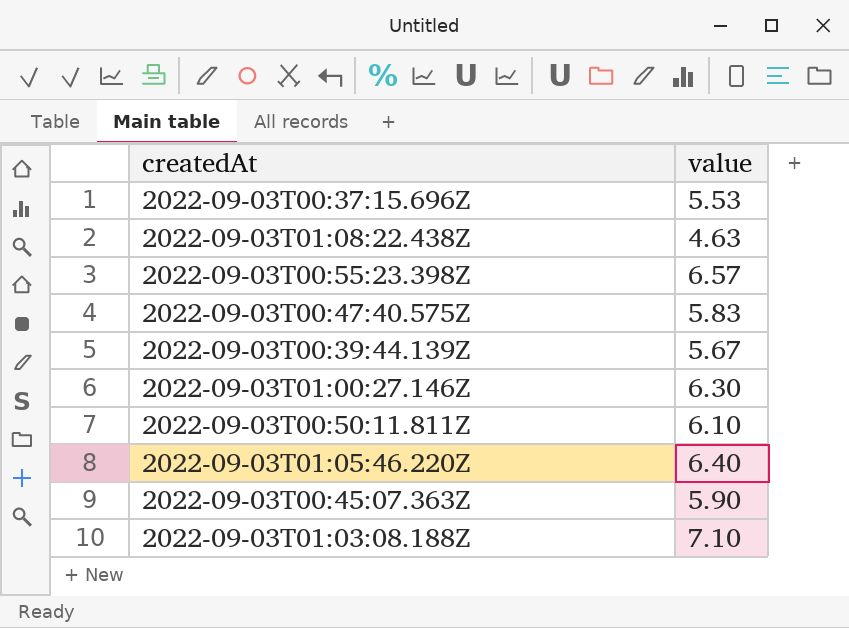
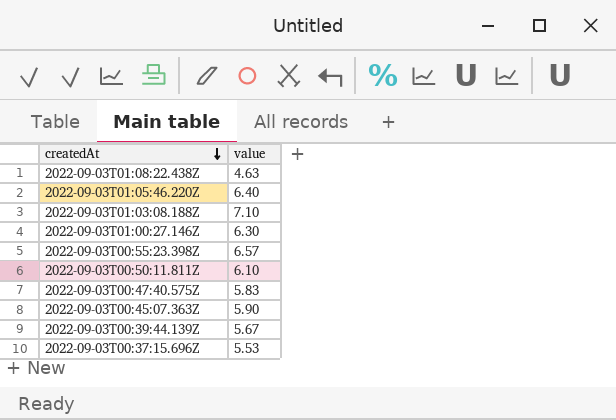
row order: none -> createdAt descending

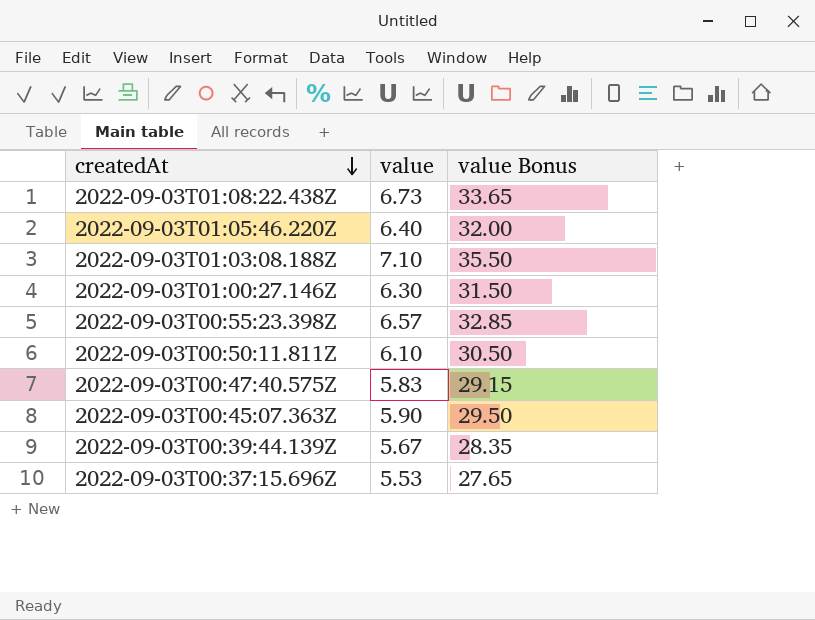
column value Bonus | formula: none -> [value] * 5
2022-09-03T01:08:22.438Z | value: 4.63 -> 6.73

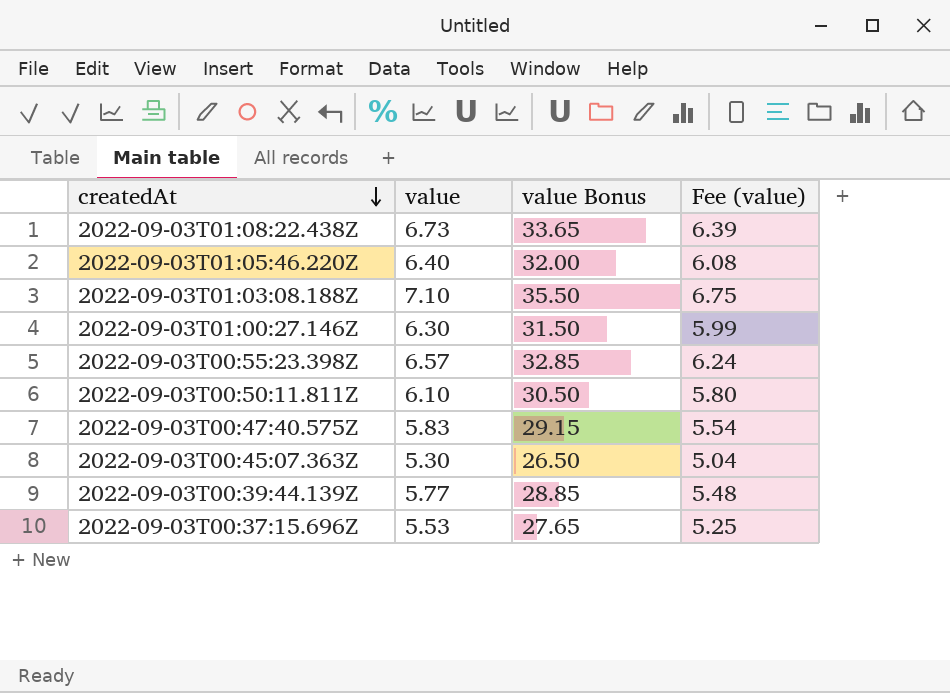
column Fee (value) | formula: none -> [value] * 0.95
2022-09-03T00:45:07.363Z | value: 5.90 -> 5.30
2022-09-03T00:45:07.363Z | value Bonus: 29.50 -> 26.50
2022-09-03T00:39:44.139Z | value: 5.67 -> 5.77
2022-09-03T00:39:44.139Z | value Bonus: 28.35 -> 28.85

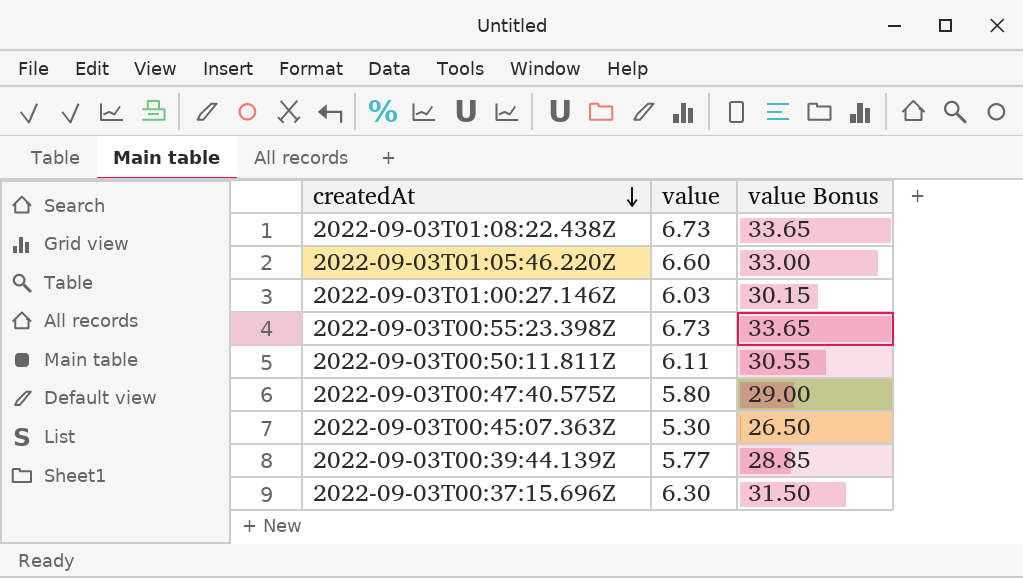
column Fee (value) | formula: [value] * 0.95 -> none
row 2022-09-03T01:03:08.188Z: 7.10 | 35.50 | 6.75 -> none
2022-09-03T01:05:46.220Z | value: 6.40 -> 6.60
2022-09-03T01:05:46.220Z | value Bonus: 32.00 -> 33.00
2022-09-03T01:00:27.146Z | value: 6.30 -> 6.03
2022-09-03T01:00:27.146Z | value Bonus: 31.50 -> 30.15
2022-09-03T00:55:23.398Z | value: 6.57 -> 6.73
2022-09-03T00:55:23.398Z | value Bonus: 32.85 -> 33.65
2022-09-03T00:50:11.811Z | value: 6.10 -> 6.11
2022-09-03T00:50:11.811Z | value Bonus: 30.50 -> 30.55
2022-09-03T00:47:40.575Z | value: 5.83 -> 5.80
2022-09-03T00:47:40.575Z | value Bonus: 29.15 -> 29.00
2022-09-03T00:37:15.696Z | value: 5.53 -> 6.30
2022-09-03T00:37:15.696Z | value Bonus: 27.65 -> 31.50

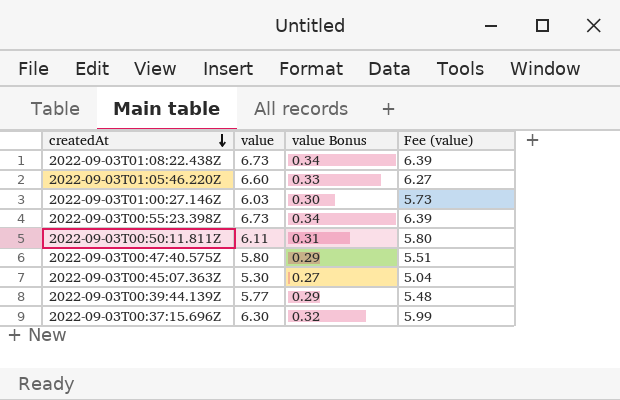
column value Bonus | formula: [value] * 5 -> [value] * 0.05
column Fee (value) | formula: none -> [value] * 0.95

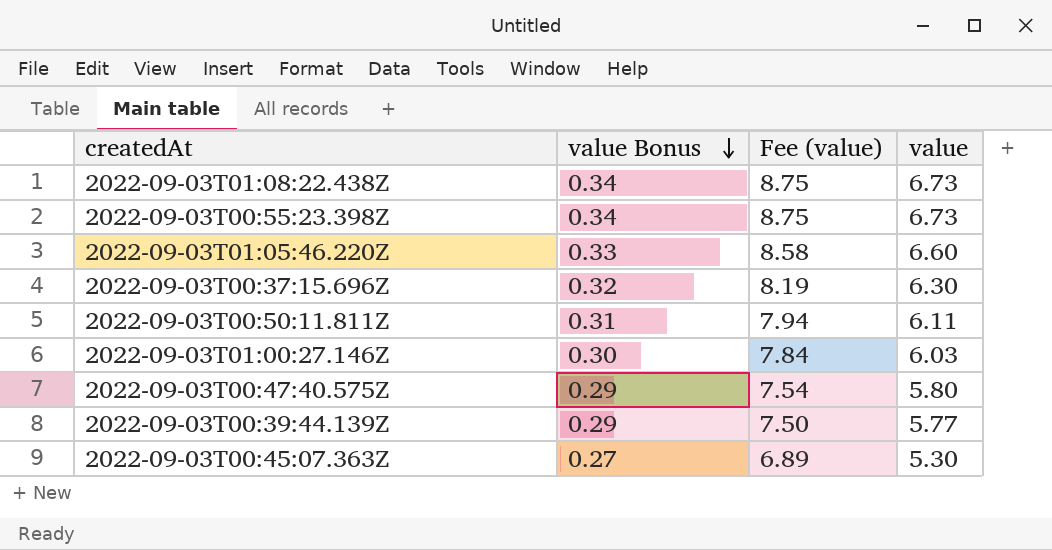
row order: createdAt descending -> value Bonus descending
column Fee (value) | formula: [value] * 0.95 -> [value] * 1.3
column value | position: 2 -> 4

